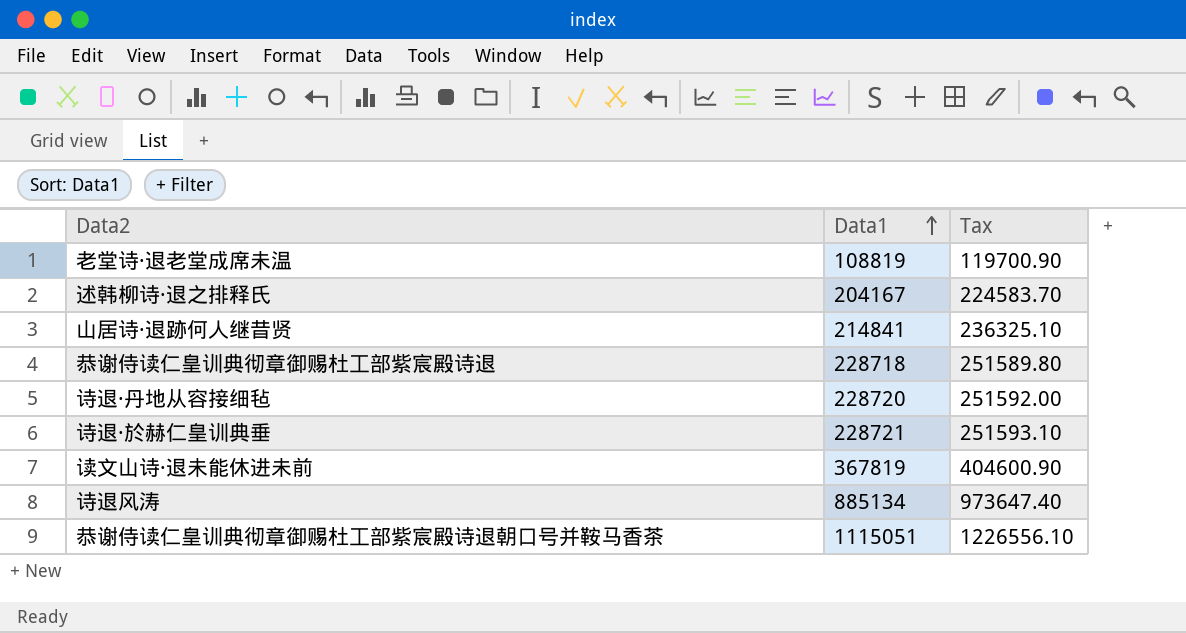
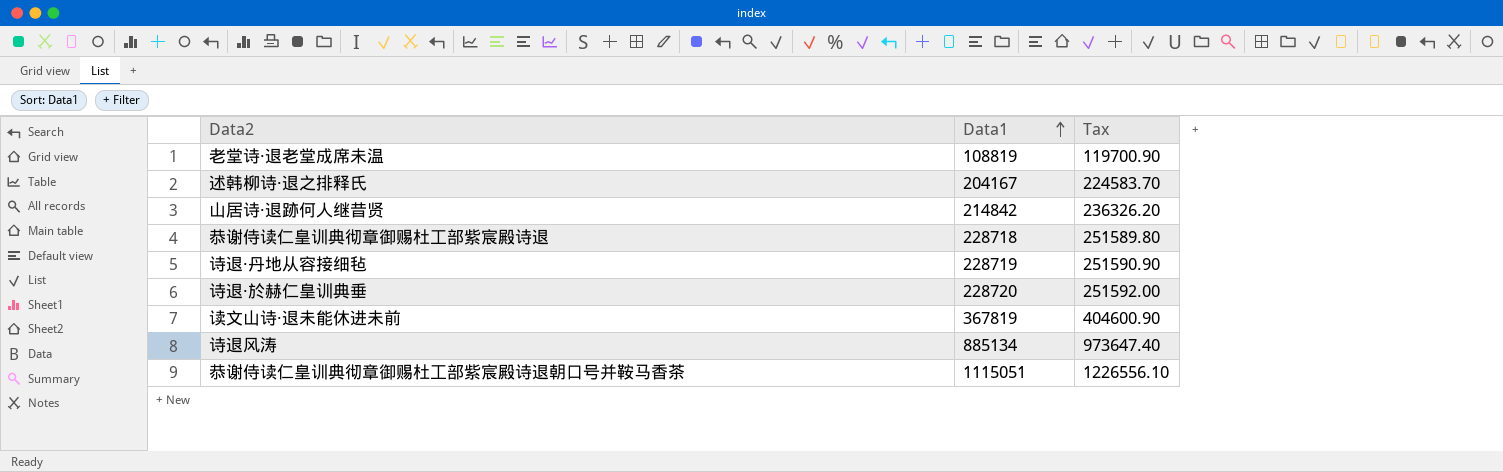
山居诗·退跡何人继昔贤 | Data1: 214841 -> 214842
山居诗·退跡何人继昔贤 | Tax: 236325.10 -> 236326.20
诗退·丹地从容接细毡 | Data1: 228720 -> 228719
诗退·丹地从容接细毡 | Tax: 251592.00 -> 251590.90
诗退·於赫仁皇训典垂 | Data1: 228721 -> 228720
诗退·於赫仁皇训典垂 | Tax: 251593.10 -> 251592.00

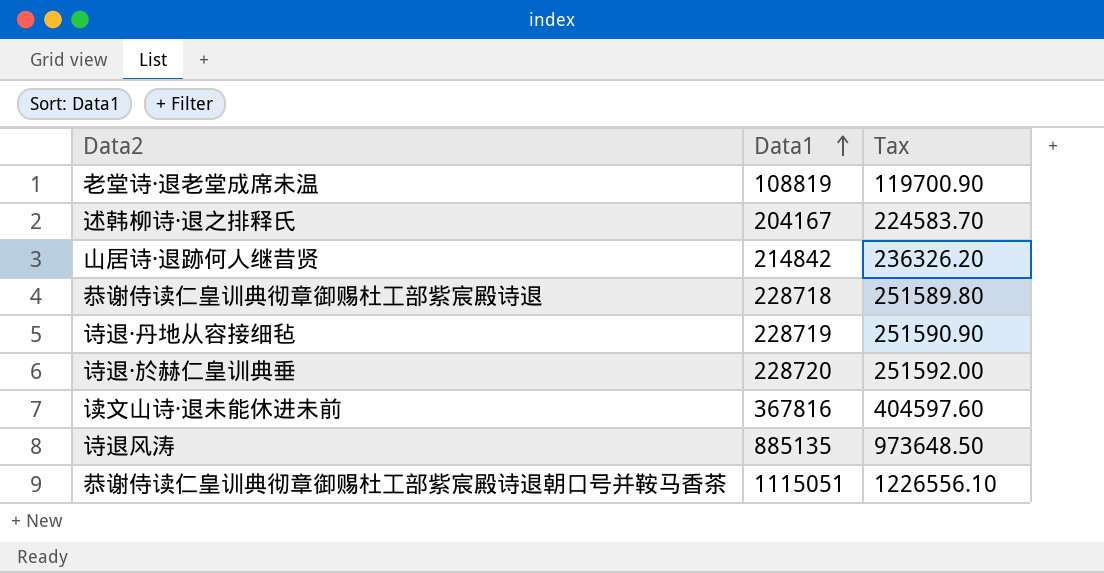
读文山诗·退未能休进未前 | Data1: 367819 -> 367816
读文山诗·退未能休进未前 | Tax: 404600.90 -> 404597.60
诗退风涛 | Data1: 885134 -> 885135
诗退风涛 | Tax: 973647.40 -> 973648.50

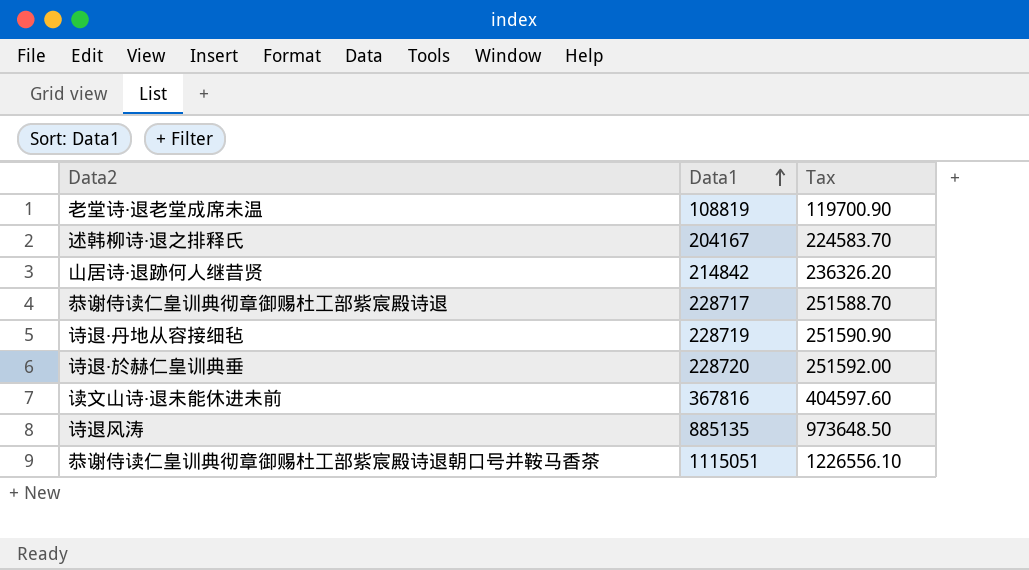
恭谢侍读仁皇训典彻章御赐杜工部紫宸殿诗退 | Data1: 228718 -> 228717
恭谢侍读仁皇训典彻章御赐杜工部紫宸殿诗退 | Tax: 251589.80 -> 251588.70

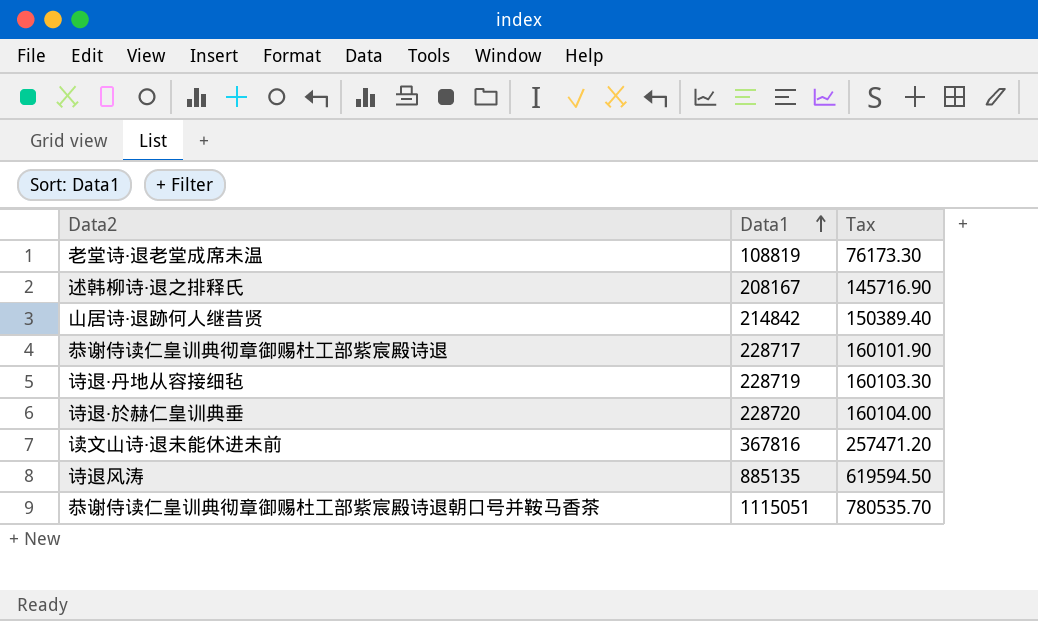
column Tax | formula: [Data1] * 1.1 -> [Data1] * 0.7
述韩柳诗·退之排释氏 | Data1: 204167 -> 208167

